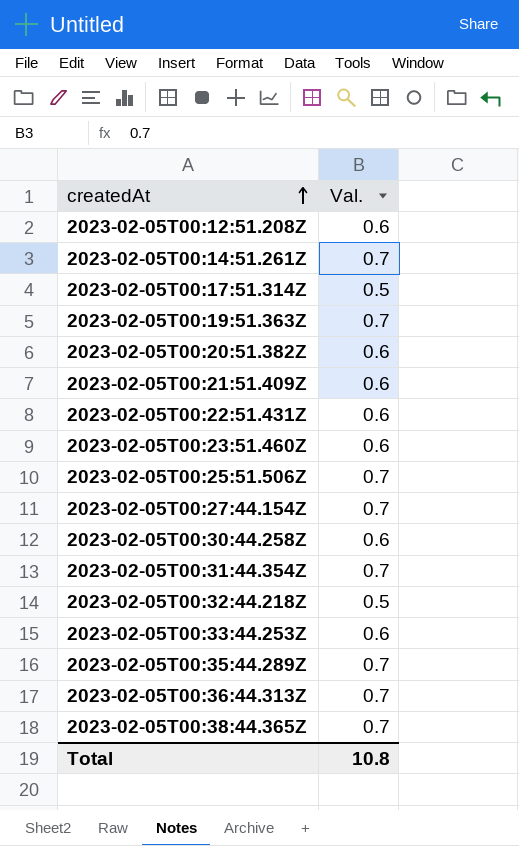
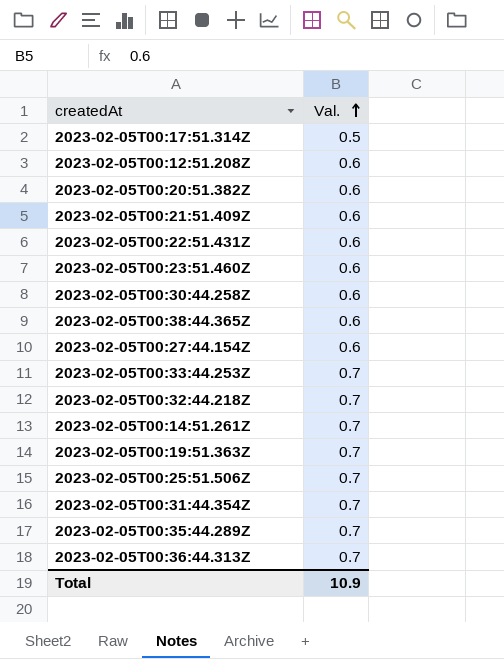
row order: createdAt ascending -> Val. ascending
2023-02-05T00:38:44.365Z | Val.: 0.7 -> 0.6
2023-02-05T00:27:44.154Z | Val.: 0.7 -> 0.6
2023-02-05T00:33:44.253Z | Val.: 0.6 -> 0.7
2023-02-05T00:32:44.218Z | Val.: 0.5 -> 0.7
Total | Val.: 10.8 -> 10.9

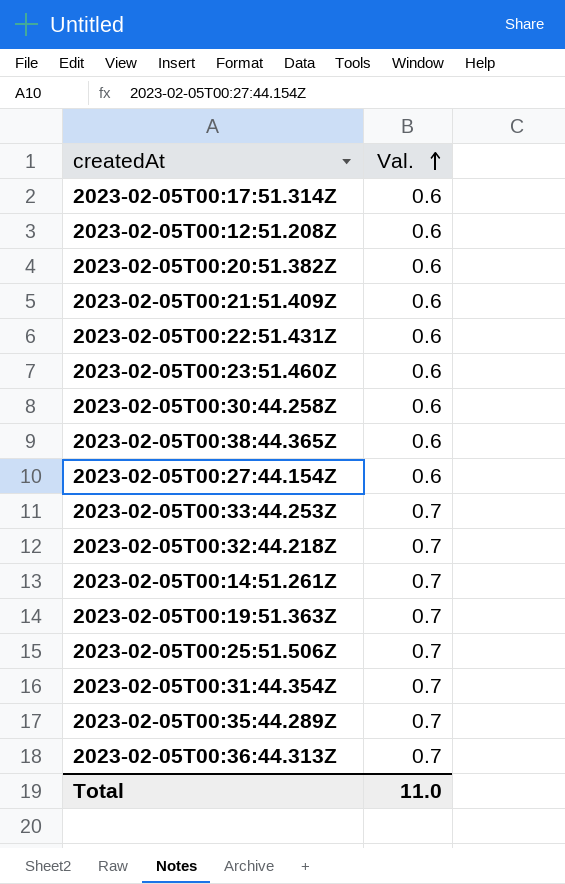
2023-02-05T00:17:51.314Z | Val.: 0.5 -> 0.6
Total | Val.: 10.9 -> 11.0

